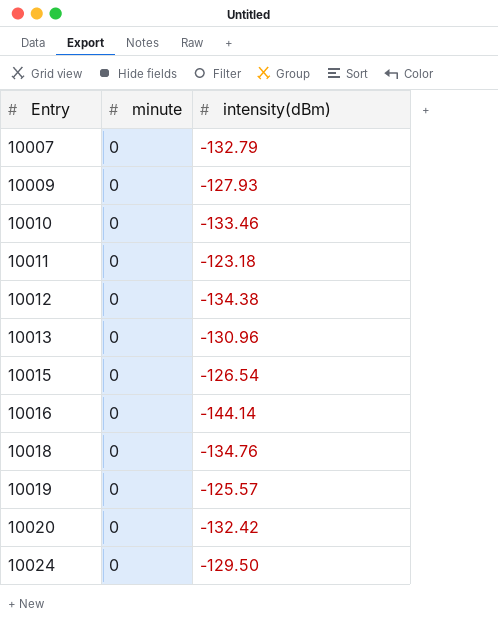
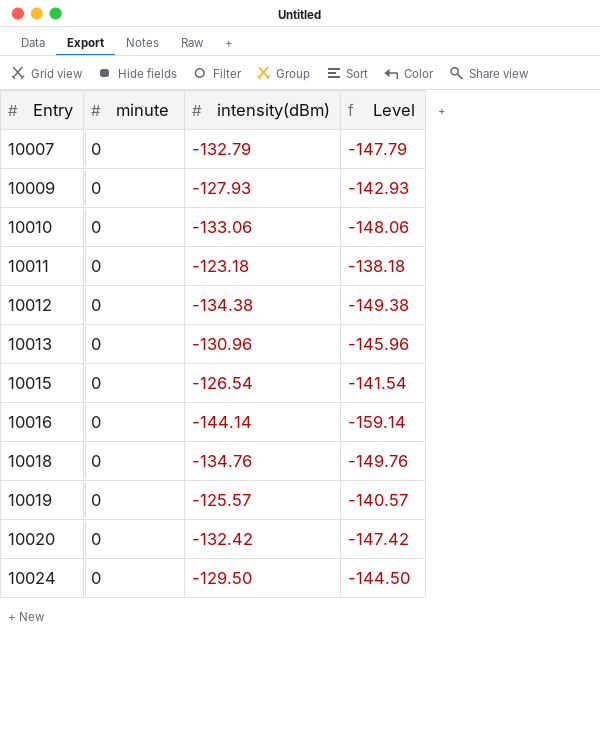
column Level | formula: none -> [intensity(dBm)] - 15
10010 | intensity(dBm): -133.46 -> -133.06

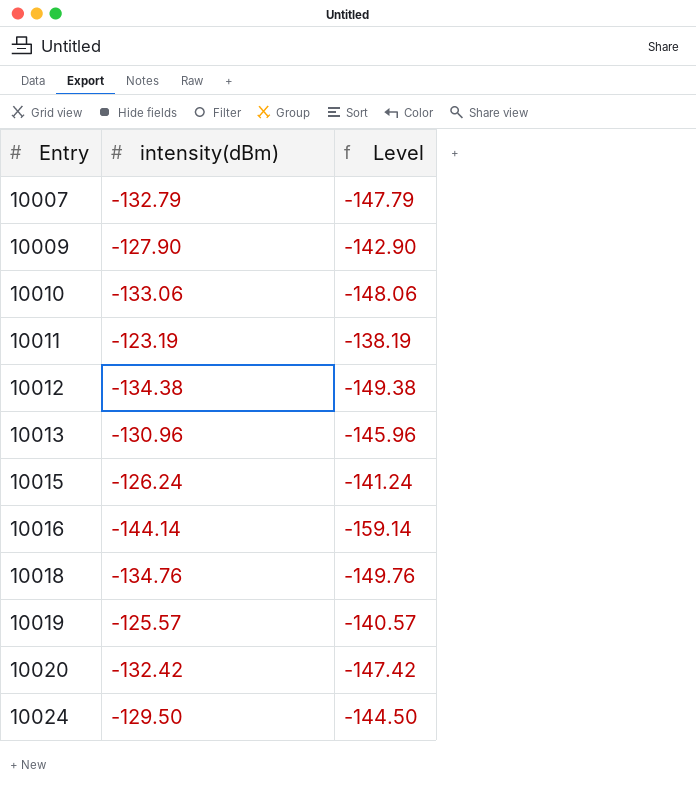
column minute | position: 2 -> none
10009 | intensity(dBm): -127.93 -> -127.90
10009 | Level: -142.93 -> -142.90
10011 | intensity(dBm): -123.18 -> -123.19
10011 | Level: -138.18 -> -138.19
10015 | intensity(dBm): -126.54 -> -126.24
10015 | Level: -141.54 -> -141.24

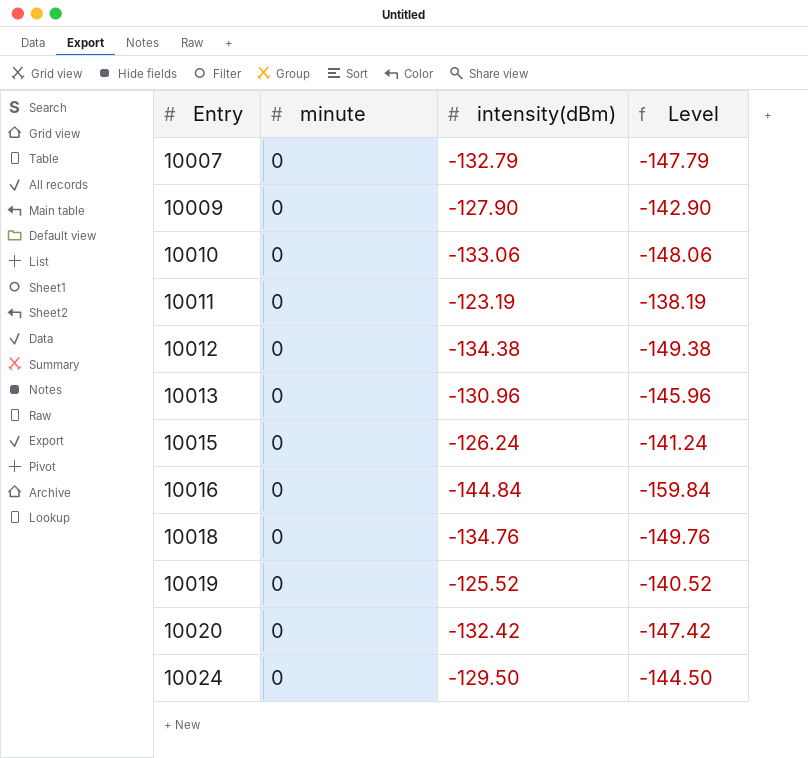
column minute | position: none -> 2
10016 | intensity(dBm): -144.14 -> -144.84
10016 | Level: -159.14 -> -159.84
10019 | intensity(dBm): -125.57 -> -125.52
10019 | Level: -140.57 -> -140.52

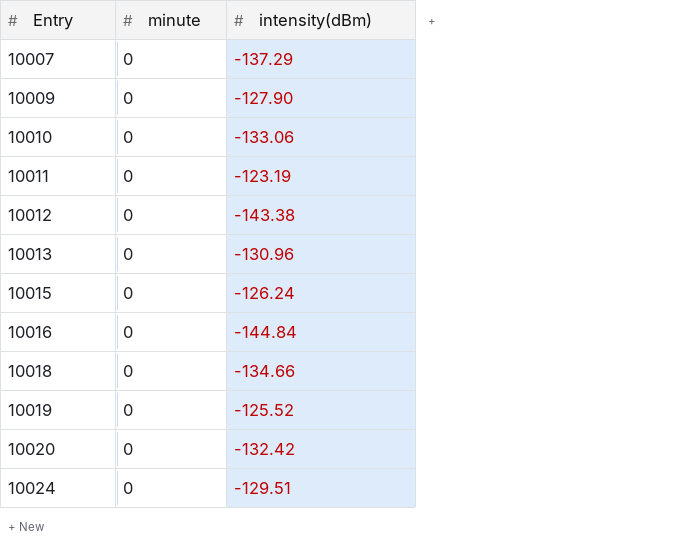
column Level | formula: [intensity(dBm)] - 15 -> none
10007 | intensity(dBm): -132.79 -> -137.29
10012 | intensity(dBm): -134.38 -> -143.38
10018 | intensity(dBm): -134.76 -> -134.66
10024 | intensity(dBm): -129.50 -> -129.51

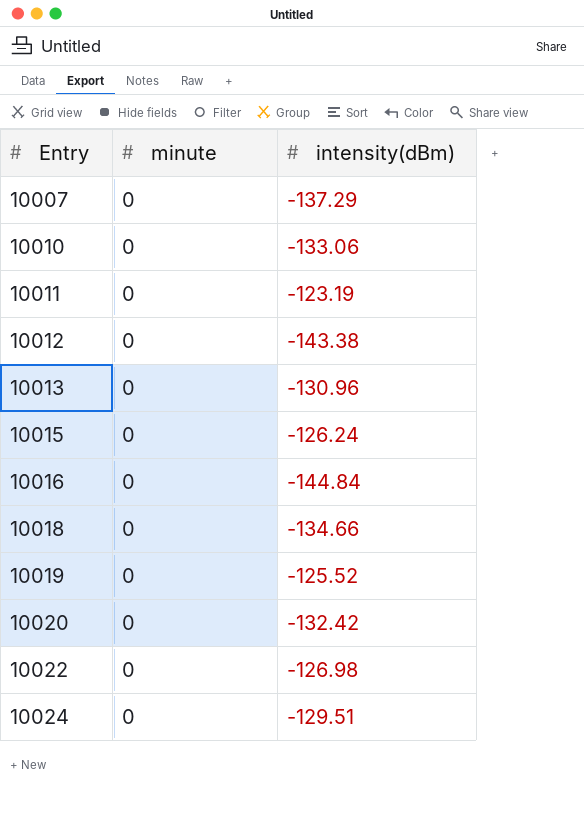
row 10009: 0 | -127.90 -> none
row 10022: none -> 0 | -126.98

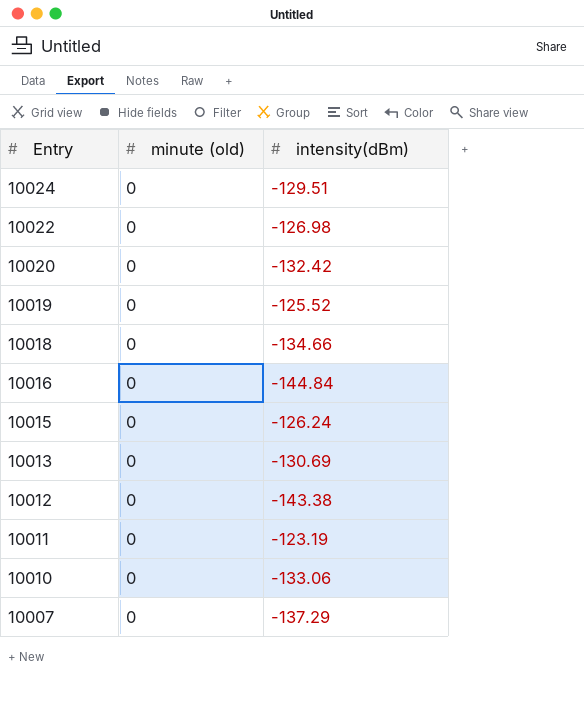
row order: Entry ascending -> Entry descending
column name: minute -> minute (old)
10013 | intensity(dBm): -130.96 -> -130.69

